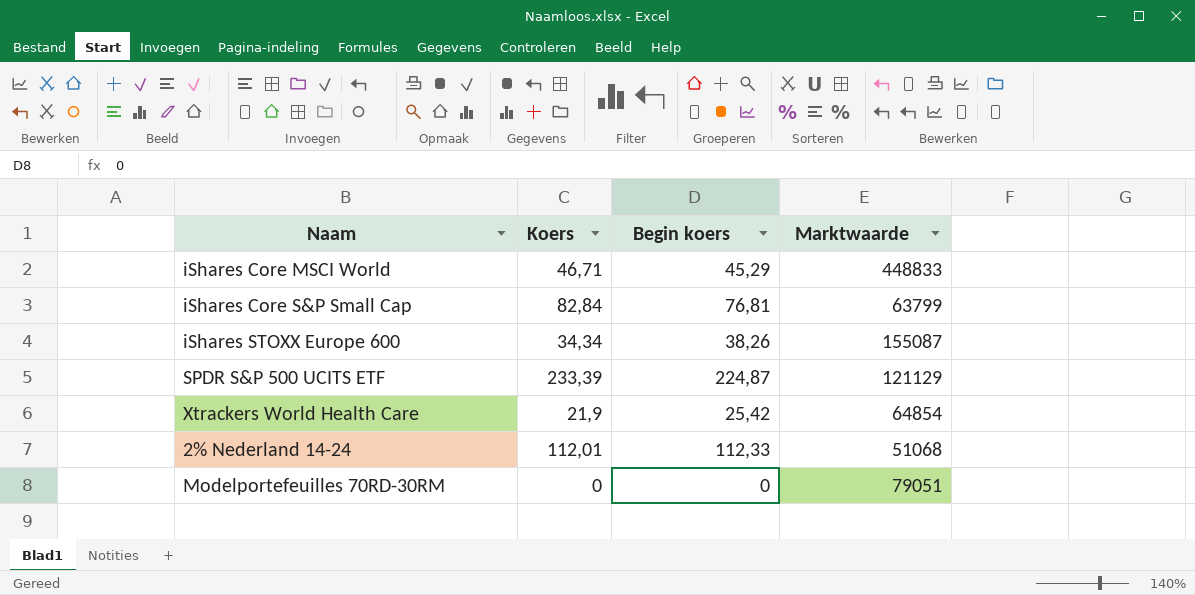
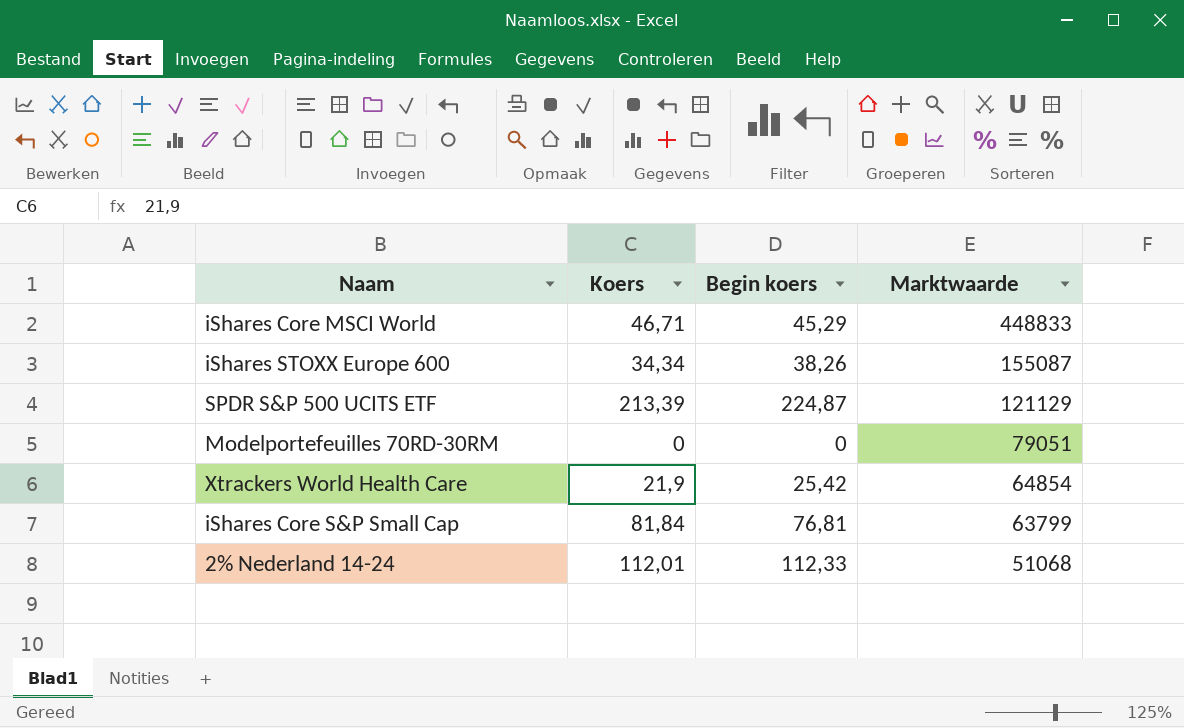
row order: none -> Marktwaarde descending
SPDR S&P 500 UCITS ETF | Koers: 233,39 -> 213,39
iShares Core S&P Small Cap | Koers: 82,84 -> 81,84

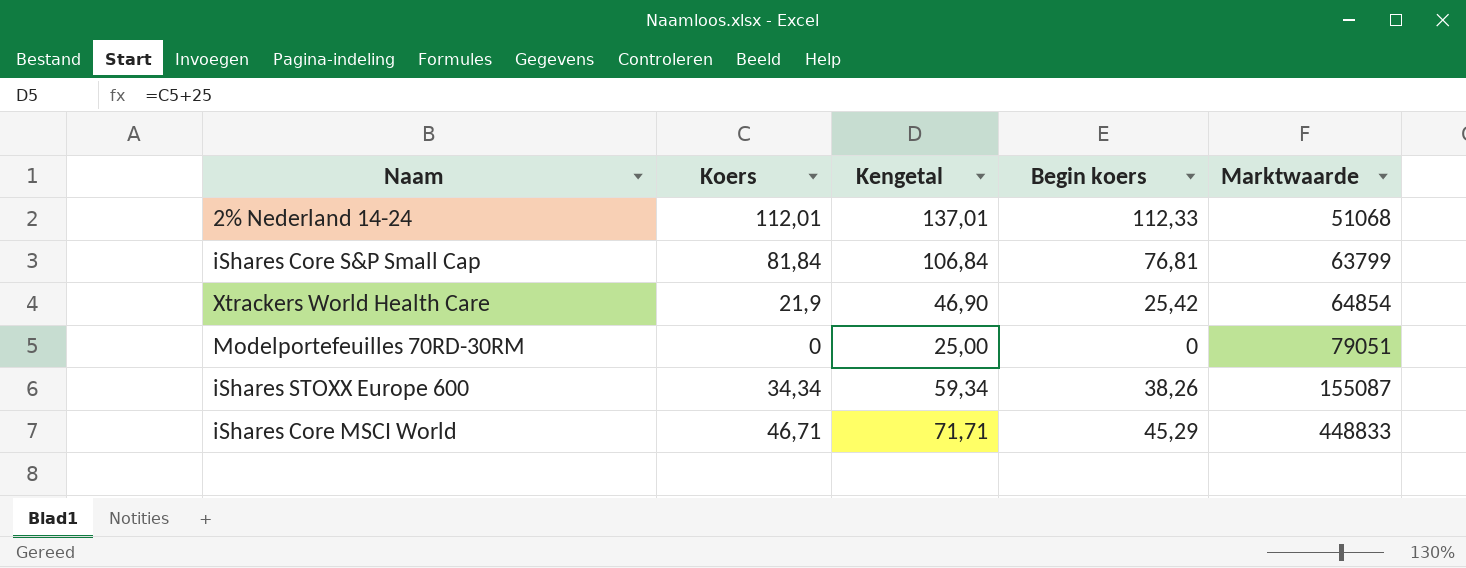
row order: Marktwaarde descending -> Marktwaarde ascending
column Kengetal | formula: none -> [Koers] + 25
row SPDR S&P 500 UCITS ETF: 213,39 | 224,87 | 121129 -> none

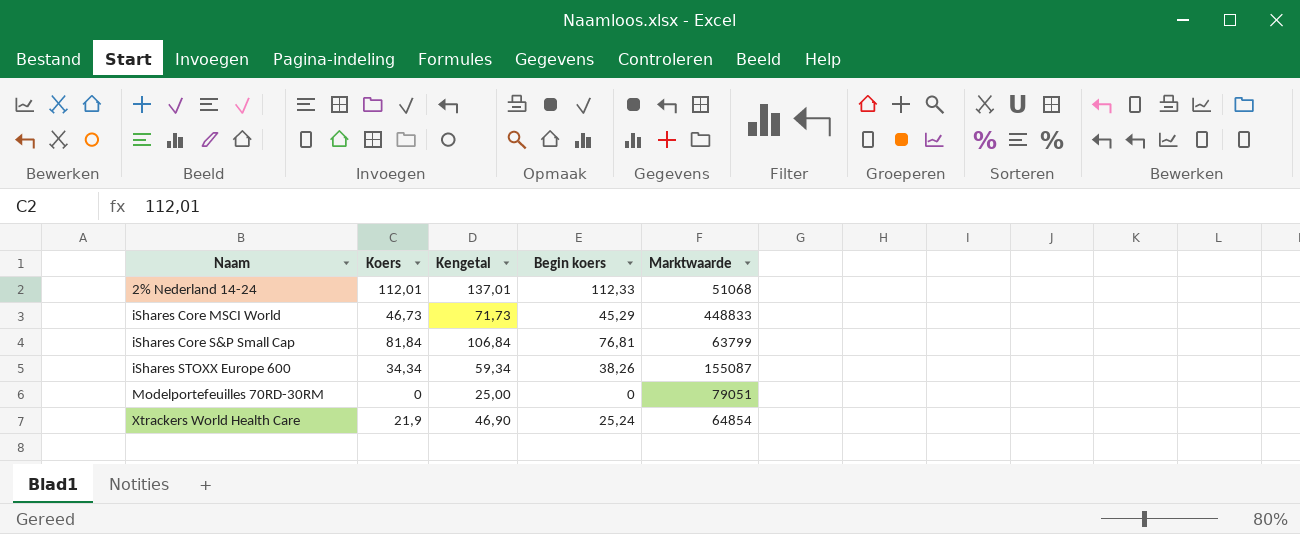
row order: Marktwaarde ascending -> Naam ascending
iShares Core MSCI World | Koers: 46,71 -> 46,73
iShares Core MSCI World | Kengetal: 71,71 -> 71,73
Xtrackers World Health Care | Begin koers: 25,42 -> 25,24

